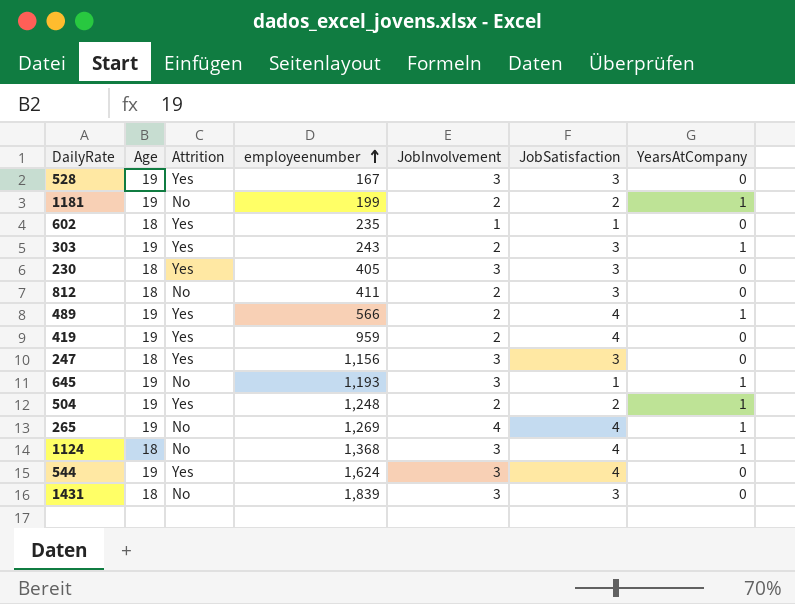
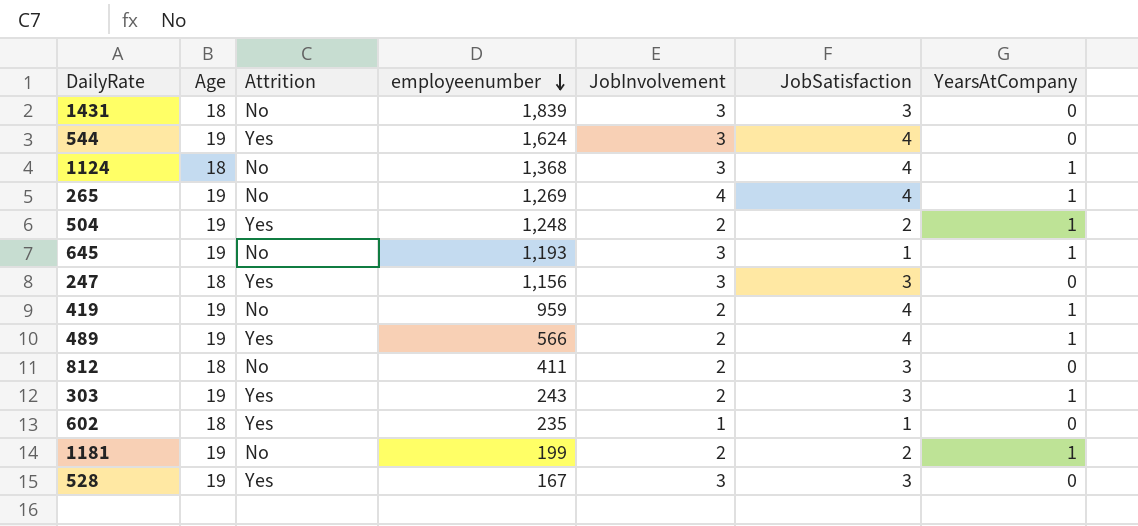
row order: employeenumber ascending -> employeenumber descending
row 230: 18 | Yes | 405 | 3 | 3 | 0 -> none
419 | Attrition: Yes -> No
419 | YearsAtCompany: 0 -> 1

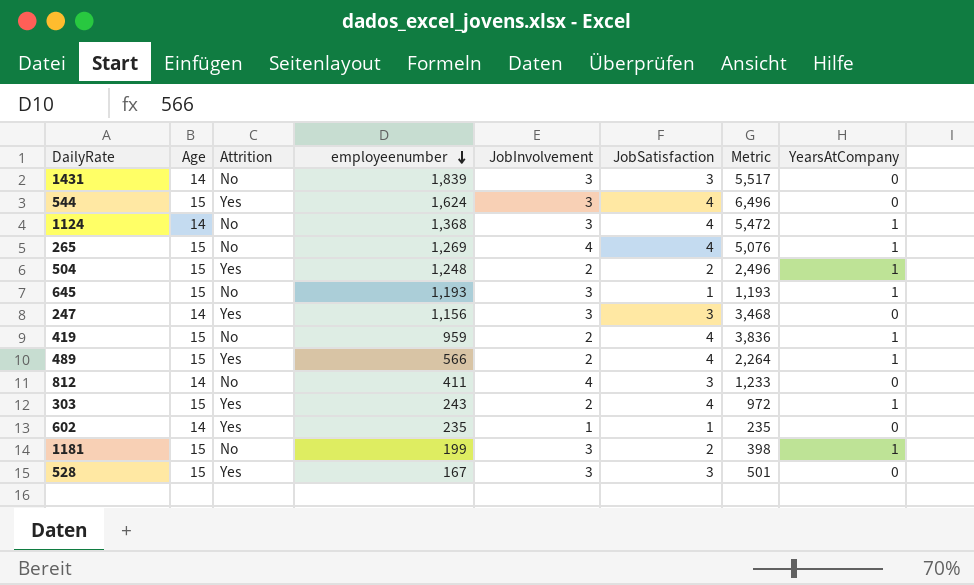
column Metric | formula: none -> [employeenumber] * [JobSatisfaction]
1431 | Age: 18 -> 14
544 | Age: 19 -> 15
1124 | Age: 18 -> 14
265 | Age: 19 -> 15
504 | Age: 19 -> 15
645 | Age: 19 -> 15
247 | Age: 18 -> 14
419 | Age: 19 -> 15
489 | Age: 19 -> 15
812 | Age: 18 -> 14
812 | JobInvolvement: 2 -> 4
303 | Age: 19 -> 15
303 | JobSatisfaction: 3 -> 4
602 | Age: 18 -> 14
1181 | Age: 19 -> 15
1181 | JobInvolvement: 2 -> 3
528 | Age: 19 -> 15

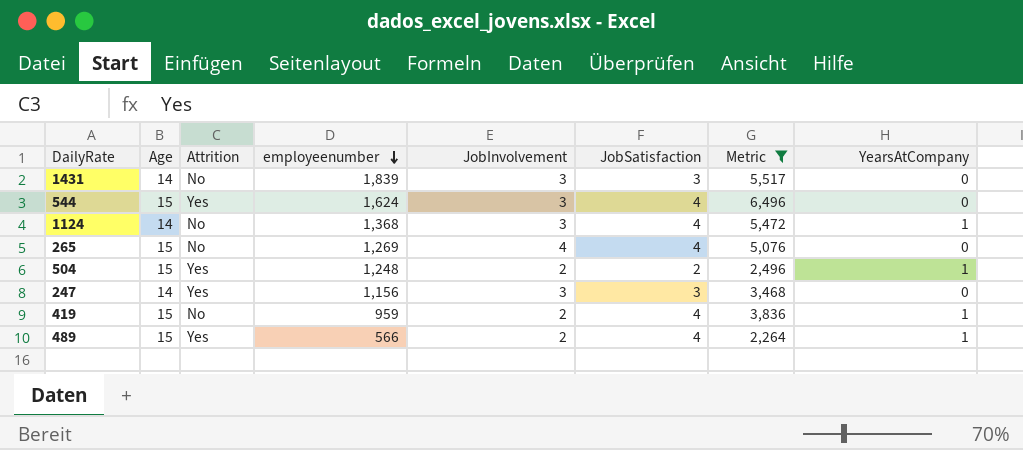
filter: none -> Metric >= 2,264
265 | YearsAtCompany: 1 -> 0

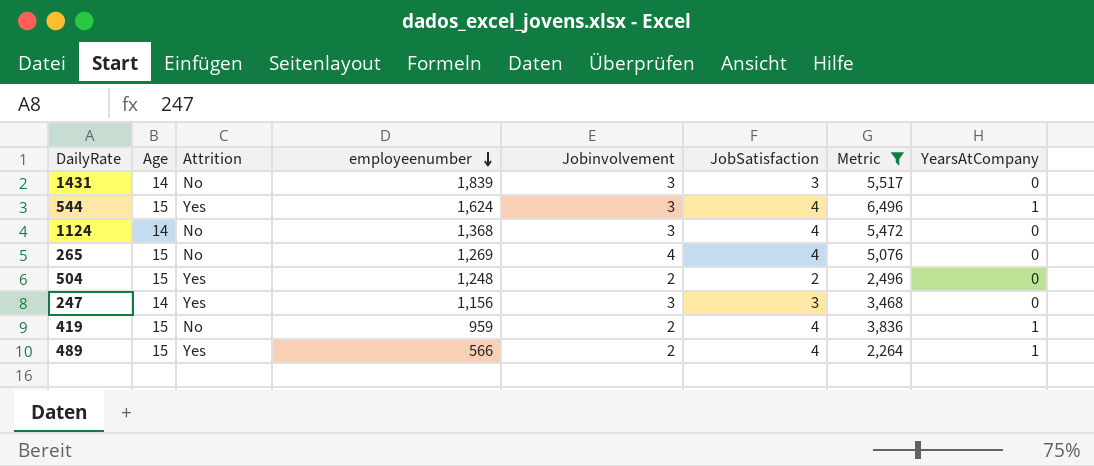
column name: JobInvolvement -> Jobinvolvement
544 | YearsAtCompany: 0 -> 1
1124 | YearsAtCompany: 1 -> 0
504 | YearsAtCompany: 1 -> 0

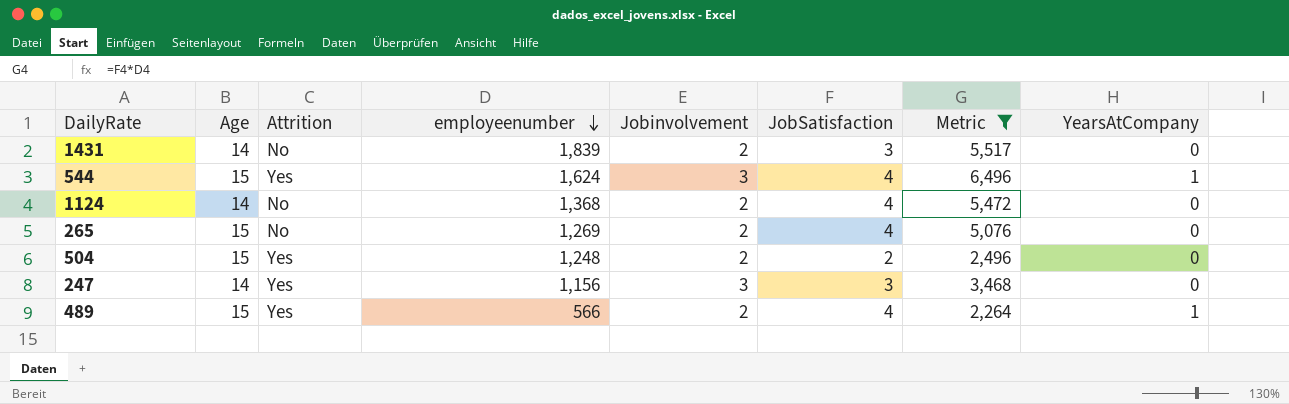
row 419: 15 | No | 959 | 2 | 4 | 3,836 | 1 -> none
1431 | Jobinvolvement: 3 -> 2
1124 | Jobinvolvement: 3 -> 2
265 | Jobinvolvement: 4 -> 2

